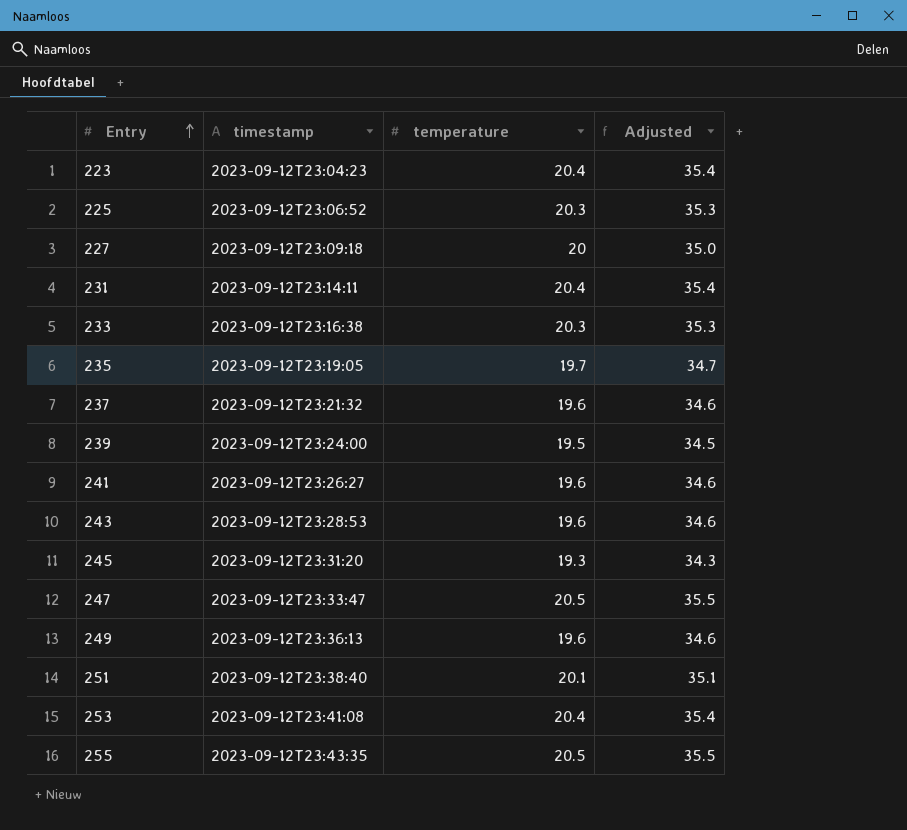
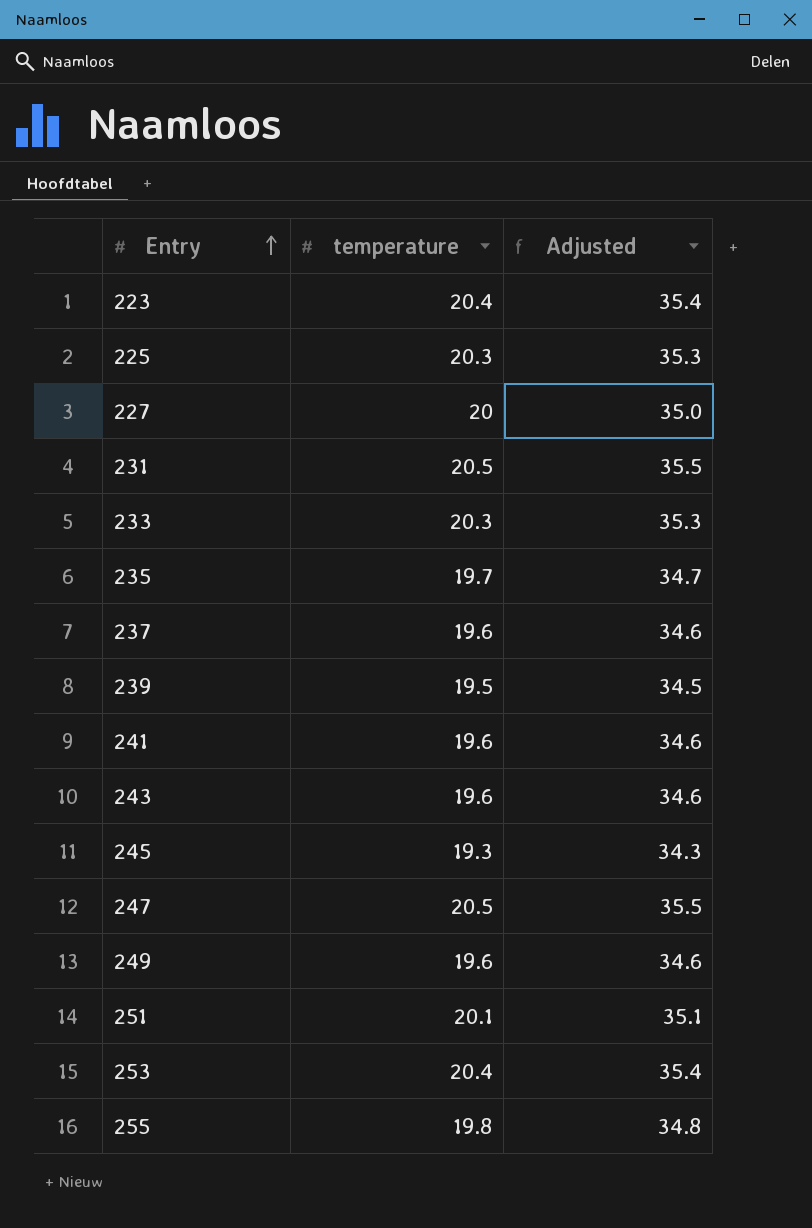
column timestamp | position: 2 -> none
231 | temperature: 20.4 -> 20.5
231 | Adjusted: 35.4 -> 35.5
255 | temperature: 20.5 -> 19.8
255 | Adjusted: 35.5 -> 34.8

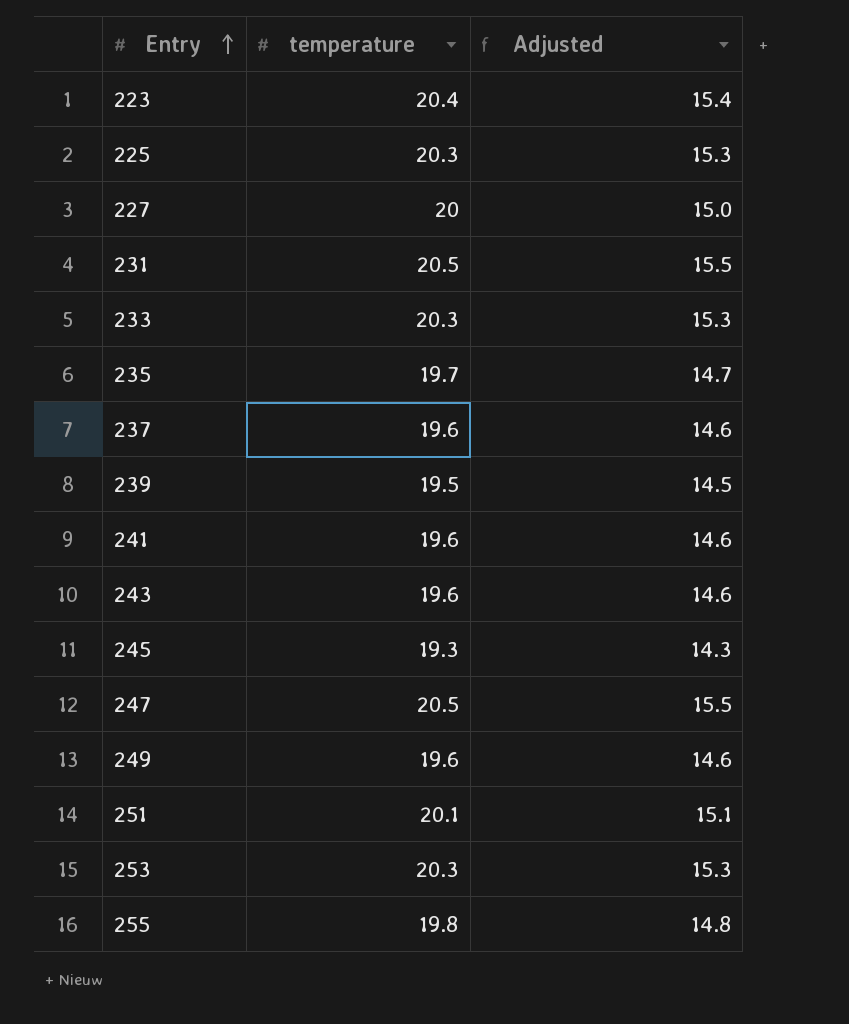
column Adjusted | formula: [temperature] + 15 -> [temperature] - 5
253 | temperature: 20.4 -> 20.3

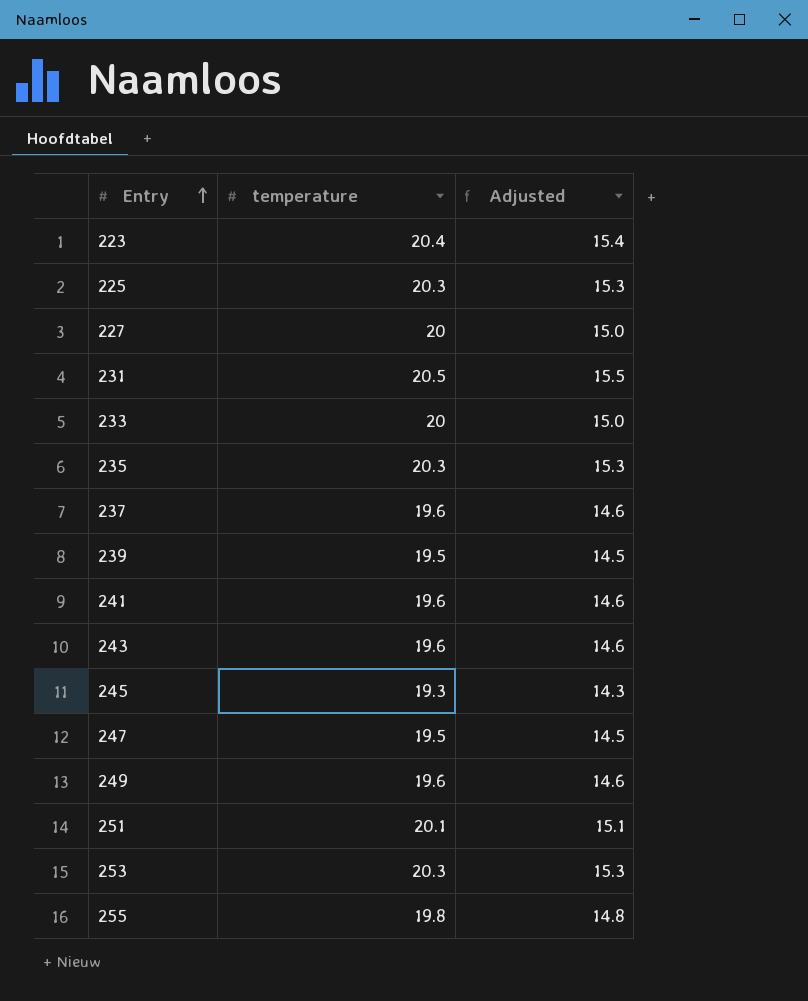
233 | temperature: 20.3 -> 20
233 | Adjusted: 15.3 -> 15.0
235 | temperature: 19.7 -> 20.3
235 | Adjusted: 14.7 -> 15.3
247 | temperature: 20.5 -> 19.5
247 | Adjusted: 15.5 -> 14.5

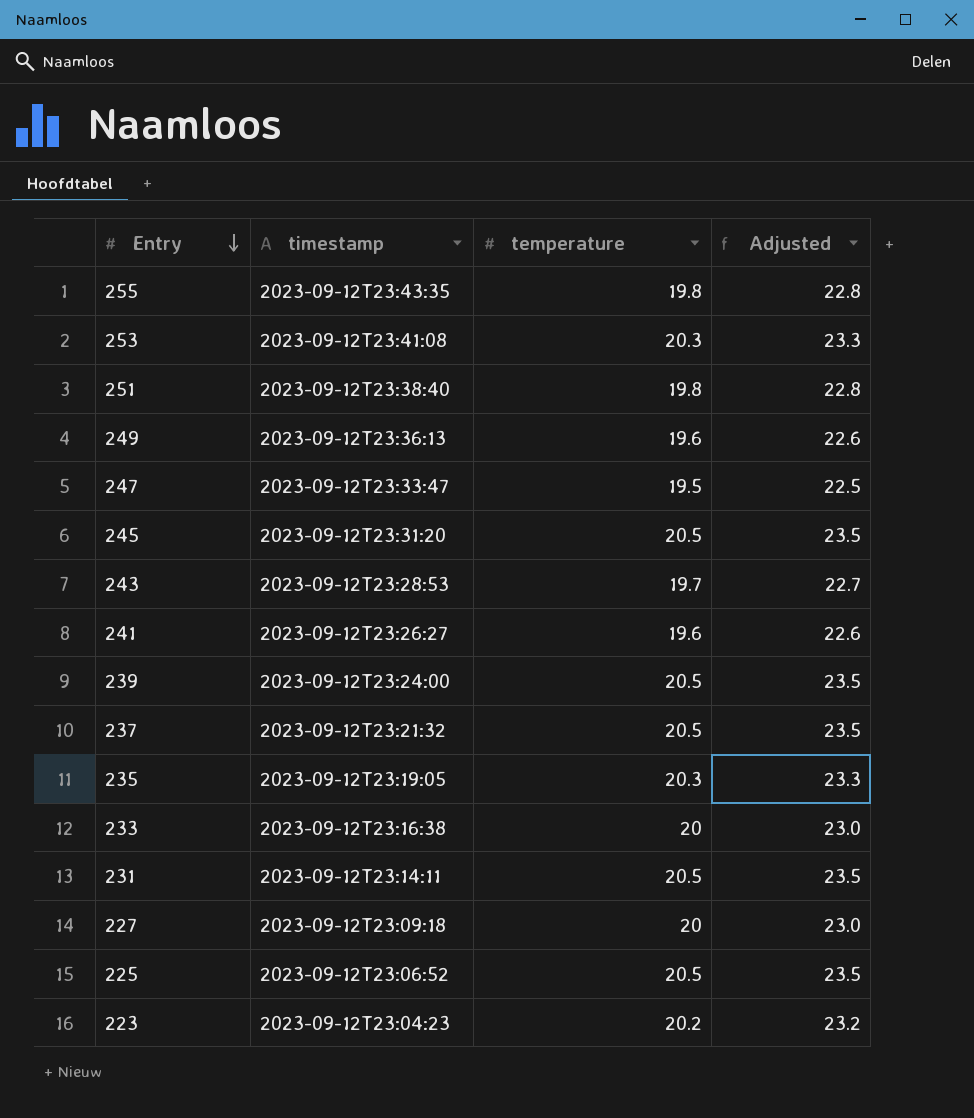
row order: Entry ascending -> Entry descending
column timestamp | position: none -> 2
column Adjusted | formula: [temperature] - 5 -> [temperature] + 3
251 | temperature: 20.1 -> 19.8
245 | temperature: 19.3 -> 20.5
243 | temperature: 19.6 -> 19.7
239 | temperature: 19.5 -> 20.5
237 | temperature: 19.6 -> 20.5
225 | temperature: 20.3 -> 20.5
223 | temperature: 20.4 -> 20.2

